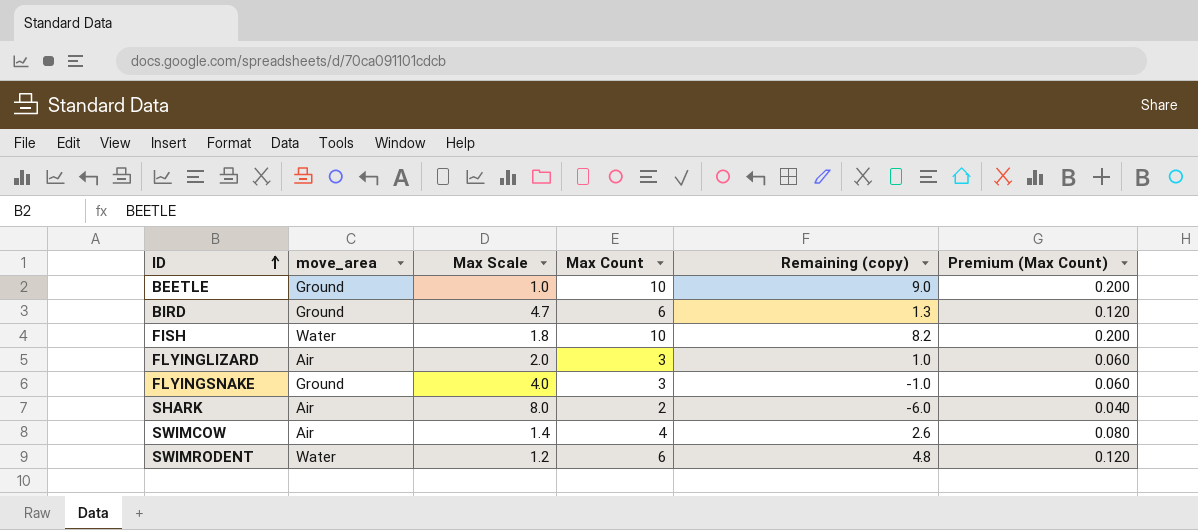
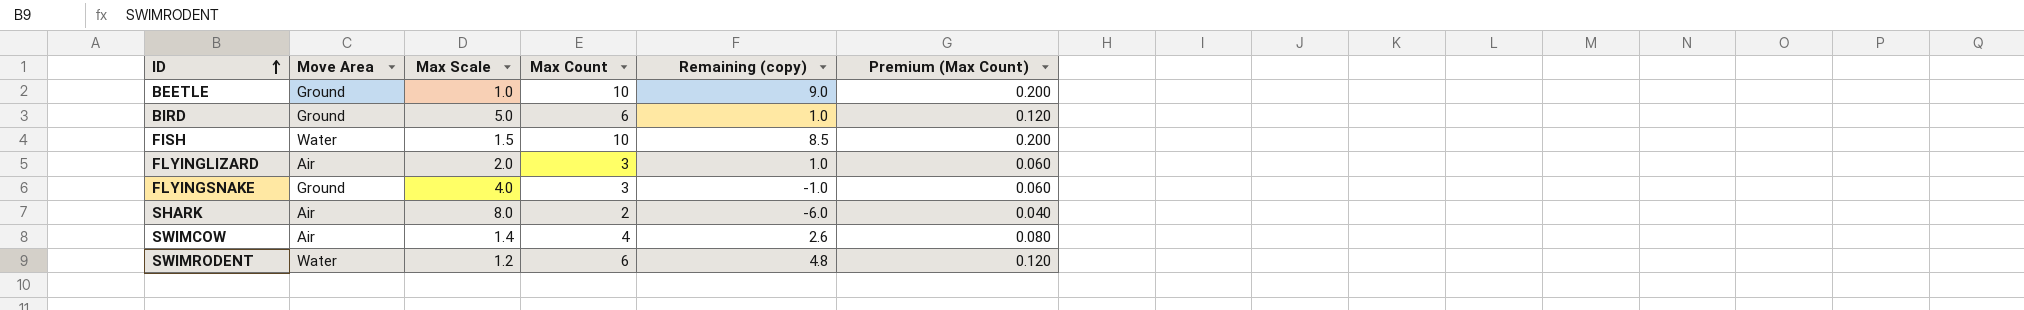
column name: move_area -> Move Area
BIRD | Max Scale: 4.7 -> 5.0
BIRD | Remaining (copy): 1.3 -> 1.0
FISH | Max Scale: 1.8 -> 1.5
FISH | Remaining (copy): 8.2 -> 8.5

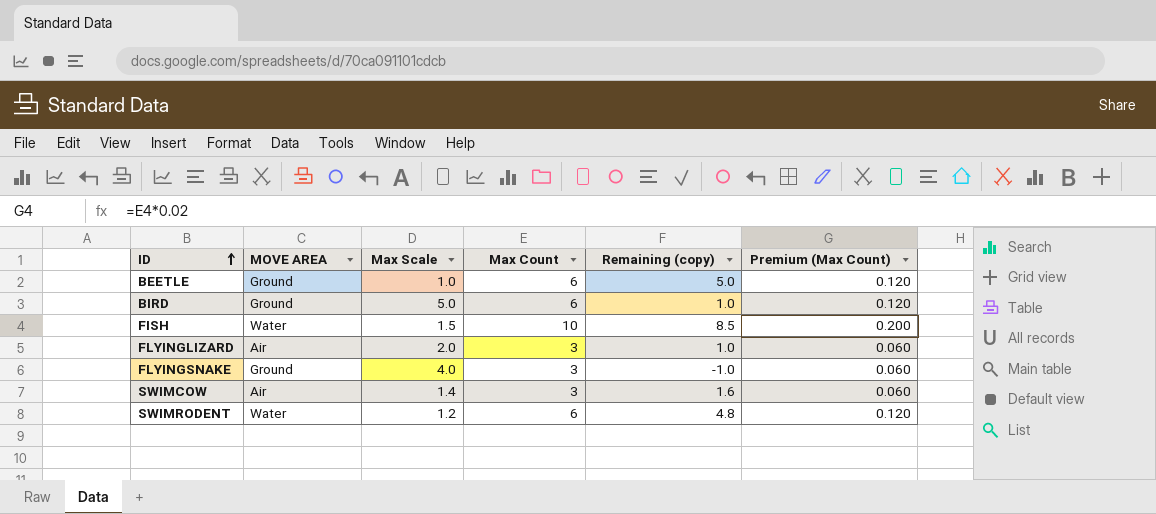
column name: Move Area -> MOVE AREA
row SHARK: Air | 8.0 | 2 | -6.0 | 0.040 -> none
BEETLE | Max Count: 10 -> 6
BEETLE | Remaining (copy): 9.0 -> 5.0
BEETLE | Premium (Max Count): 0.200 -> 0.120
SWIMCOW | Max Count: 4 -> 3
SWIMCOW | Remaining (copy): 2.6 -> 1.6
SWIMCOW | Premium (Max Count): 0.080 -> 0.060

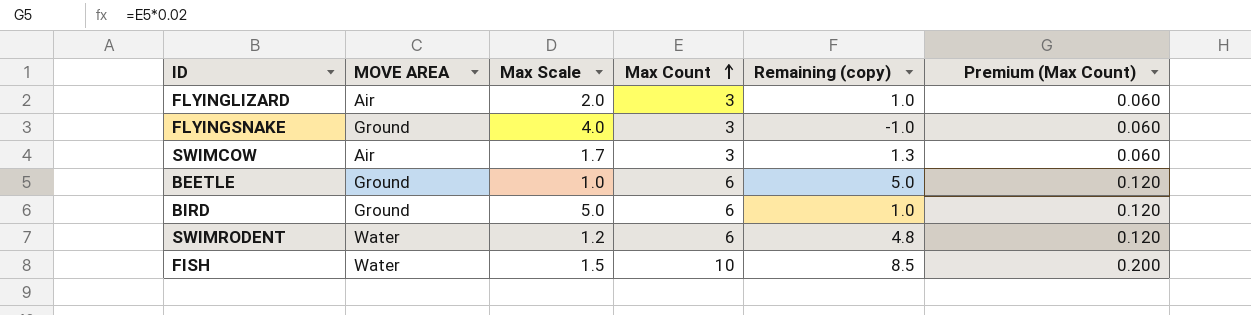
row order: ID ascending -> Max Count ascending
SWIMCOW | Max Scale: 1.4 -> 1.7
SWIMCOW | Remaining (copy): 1.6 -> 1.3

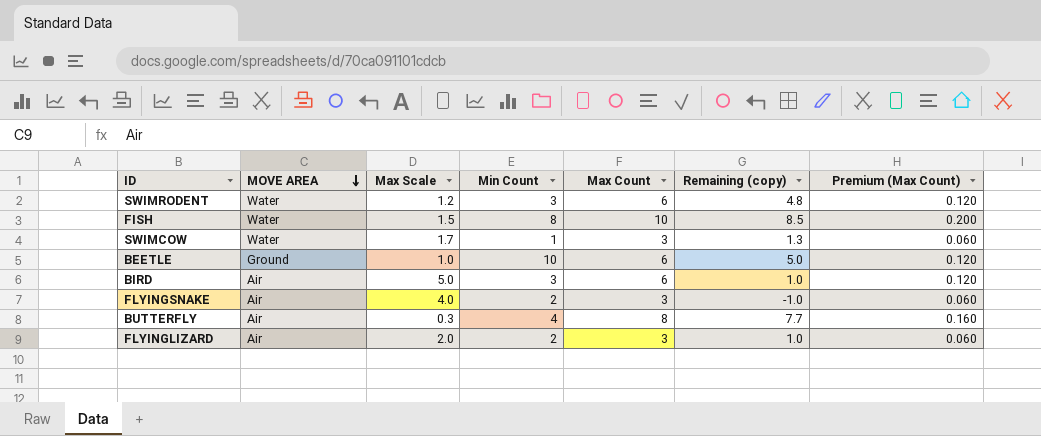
row order: Max Count ascending -> MOVE AREA descending
column Min Count | position: none -> 4
SWIMCOW | MOVE AREA: Air -> Water
BIRD | MOVE AREA: Ground -> Air
FLYINGSNAKE | MOVE AREA: Ground -> Air
row BUTTERFLY: none -> Air | 0.3 | 4 | 8 | 7.7 | 0.160

